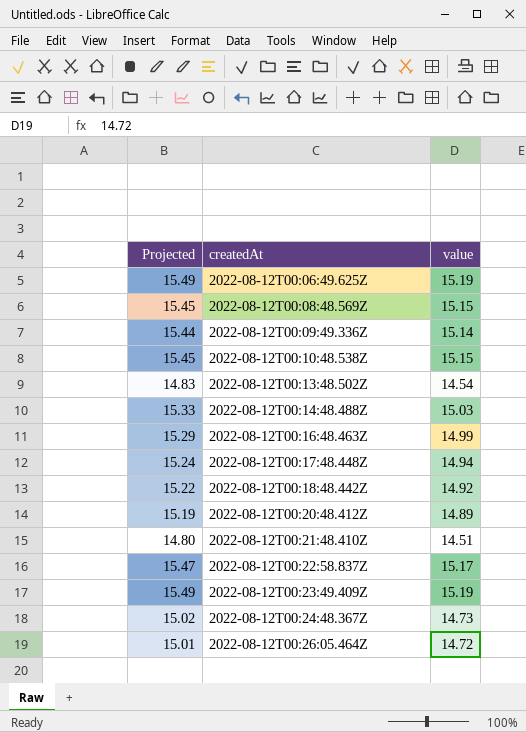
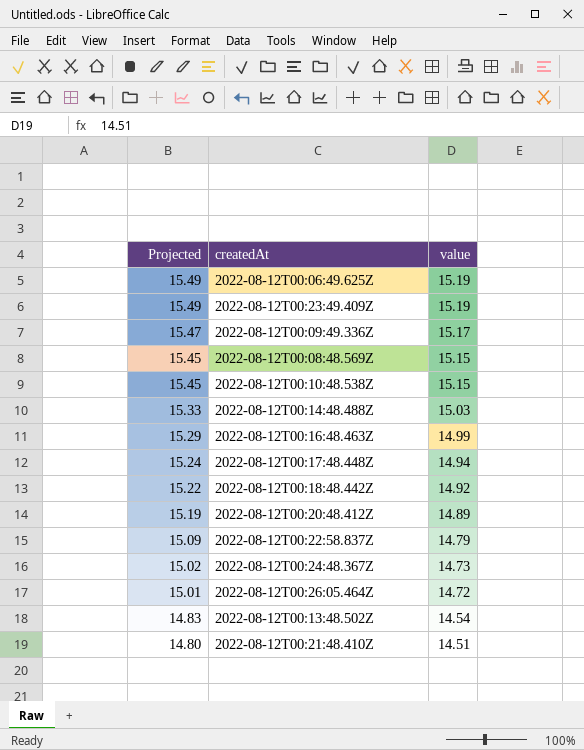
row order: createdAt ascending -> Projected descending
2022-08-12T00:09:49.336Z | Projected: 15.44 -> 15.47
2022-08-12T00:09:49.336Z | value: 15.14 -> 15.17
2022-08-12T00:22:58.837Z | Projected: 15.47 -> 15.09
2022-08-12T00:22:58.837Z | value: 15.17 -> 14.79

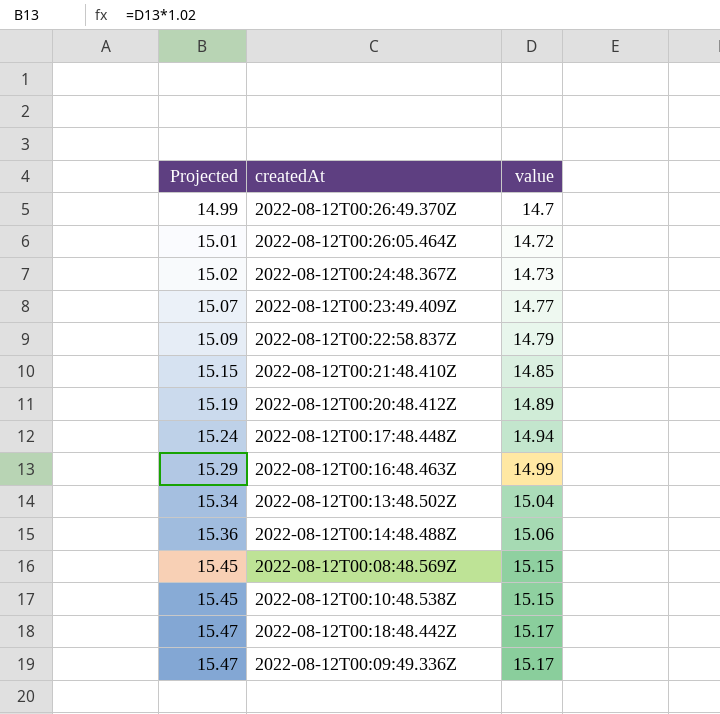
row order: Projected descending -> Projected ascending
row 2022-08-12T00:06:49.625Z: 15.49 | 15.19 -> none
row 2022-08-12T00:26:49.370Z: none -> 14.99 | 14.7
2022-08-12T00:23:49.409Z | Projected: 15.49 -> 15.07
2022-08-12T00:23:49.409Z | value: 15.19 -> 14.77
2022-08-12T00:21:48.410Z | Projected: 14.80 -> 15.15
2022-08-12T00:21:48.410Z | value: 14.51 -> 14.85
2022-08-12T00:13:48.502Z | Projected: 14.83 -> 15.34
2022-08-12T00:13:48.502Z | value: 14.54 -> 15.04
2022-08-12T00:14:48.488Z | Projected: 15.33 -> 15.36
2022-08-12T00:14:48.488Z | value: 15.03 -> 15.06
2022-08-12T00:18:48.442Z | Projected: 15.22 -> 15.47
2022-08-12T00:18:48.442Z | value: 14.92 -> 15.17

